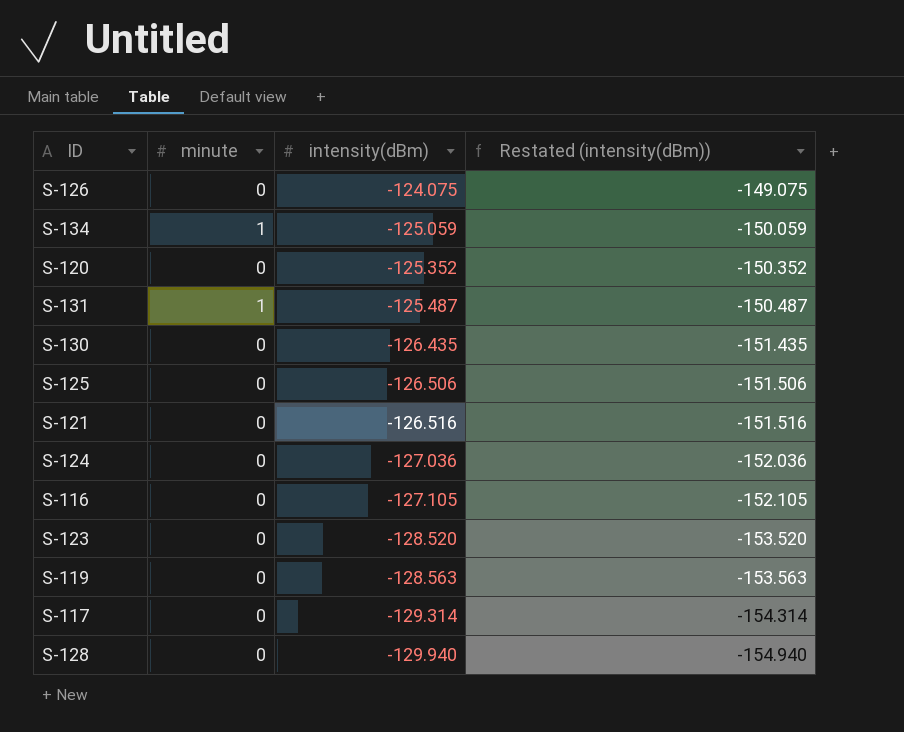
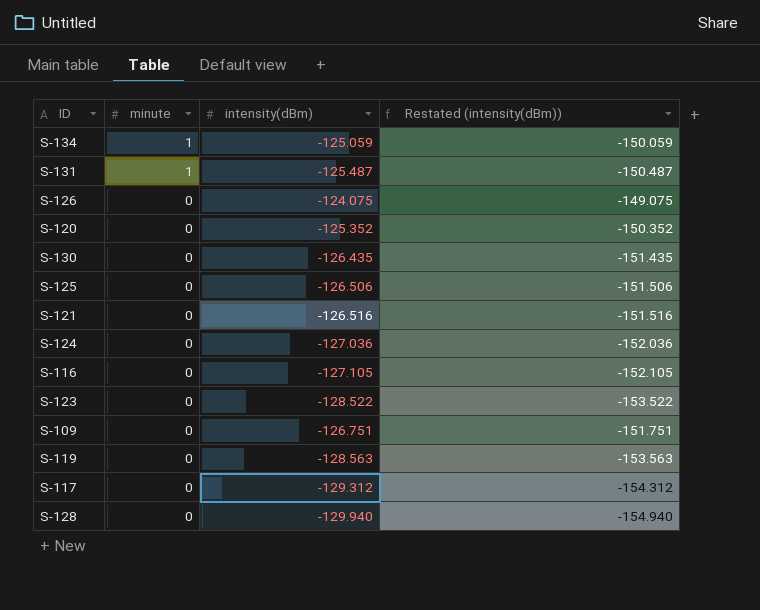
row order: intensity(dBm) descending -> minute descending
S-123 | intensity(dBm): -128.520 -> -128.522
S-123 | Restated (intensity(dBm)): -153.520 -> -153.522
row S-109: none -> 0 | -126.751 | -151.751
S-117 | intensity(dBm): -129.314 -> -129.312
S-117 | Restated (intensity(dBm)): -154.314 -> -154.312

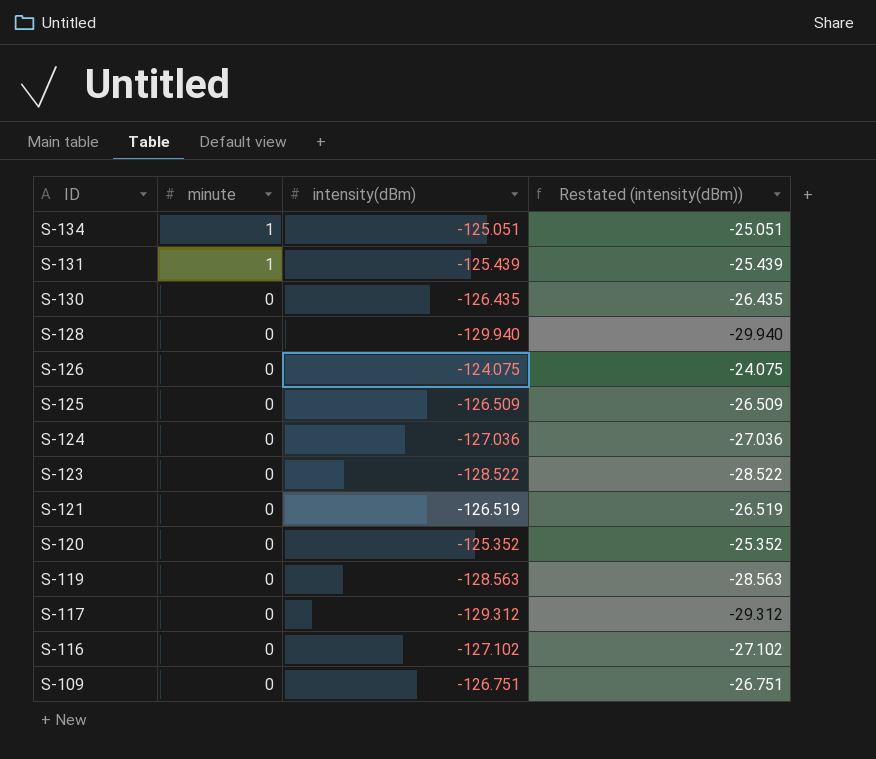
row order: minute descending -> ID descending
column Restated (intensity(dBm)) | formula: [intensity(dBm)] - 25 -> [intensity(dBm)] + 100
S-134 | intensity(dBm): -125.059 -> -125.051
S-131 | intensity(dBm): -125.487 -> -125.439
S-125 | intensity(dBm): -126.506 -> -126.509
S-121 | intensity(dBm): -126.516 -> -126.519
S-116 | intensity(dBm): -127.105 -> -127.102

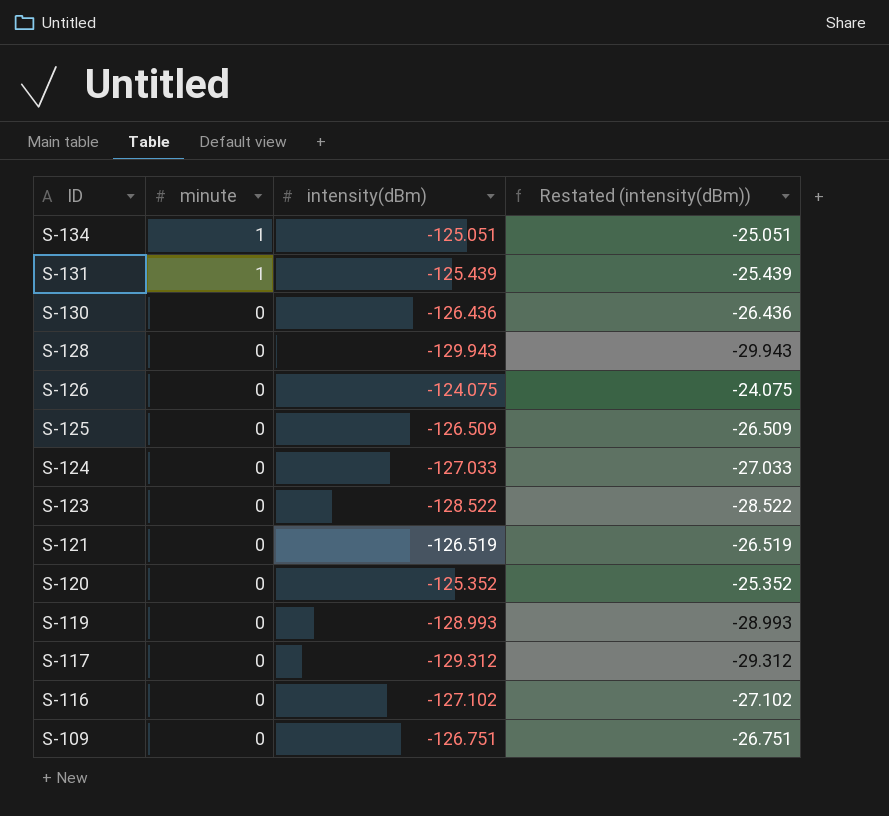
S-130 | intensity(dBm): -126.435 -> -126.436
S-130 | Restated (intensity(dBm)): -26.435 -> -26.436
S-128 | intensity(dBm): -129.940 -> -129.943
S-128 | Restated (intensity(dBm)): -29.940 -> -29.943
S-124 | intensity(dBm): -127.036 -> -127.033
S-124 | Restated (intensity(dBm)): -27.036 -> -27.033
S-119 | intensity(dBm): -128.563 -> -128.993
S-119 | Restated (intensity(dBm)): -28.563 -> -28.993

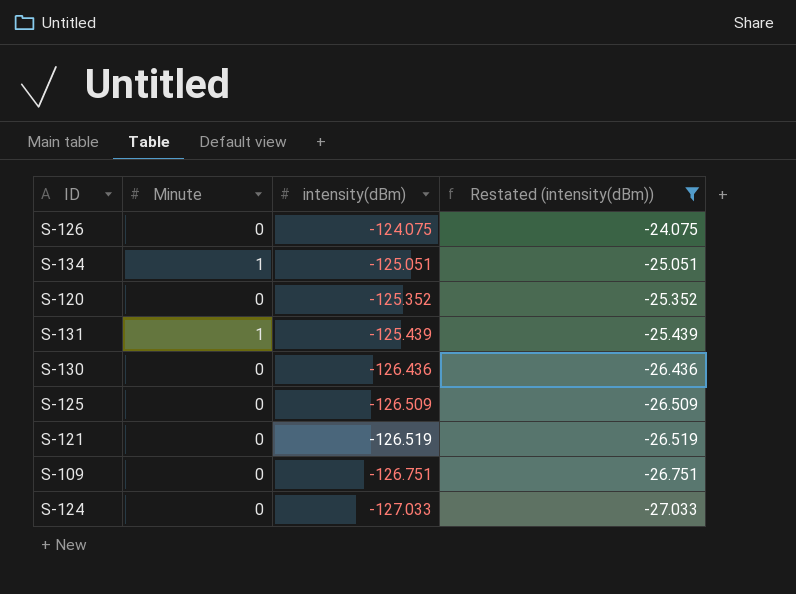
filter: none -> Restated (intensity(dBm)) >= -27.033
row order: ID descending -> intensity(dBm) descending
column name: minute -> Minute

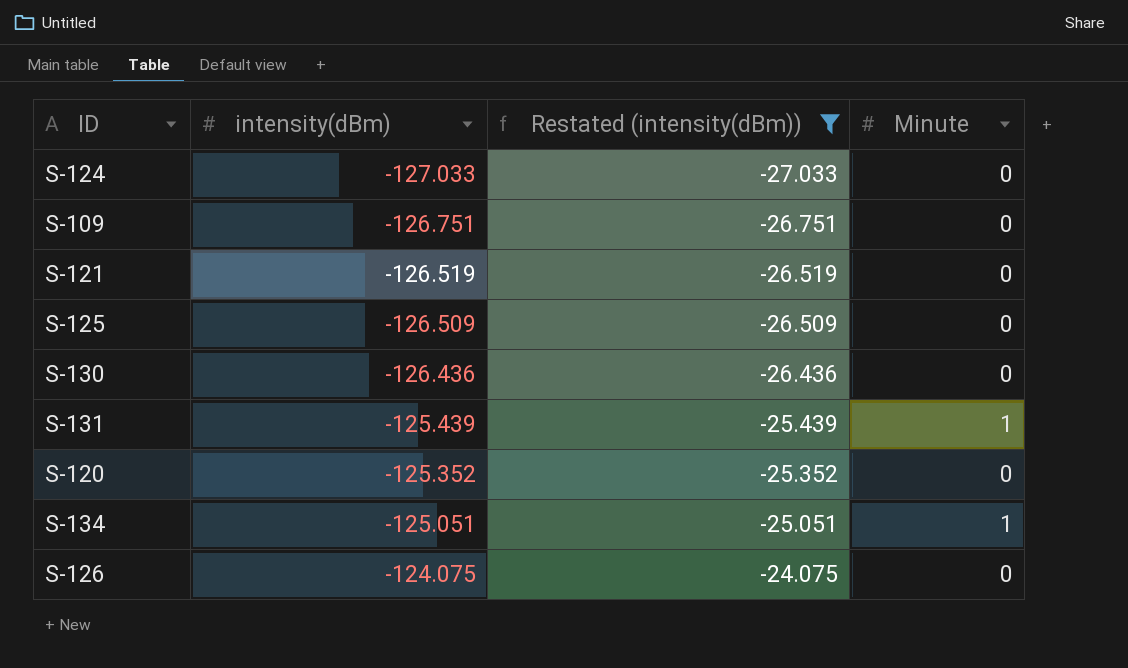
row order: intensity(dBm) descending -> intensity(dBm) ascending
column Minute | position: 2 -> 4

